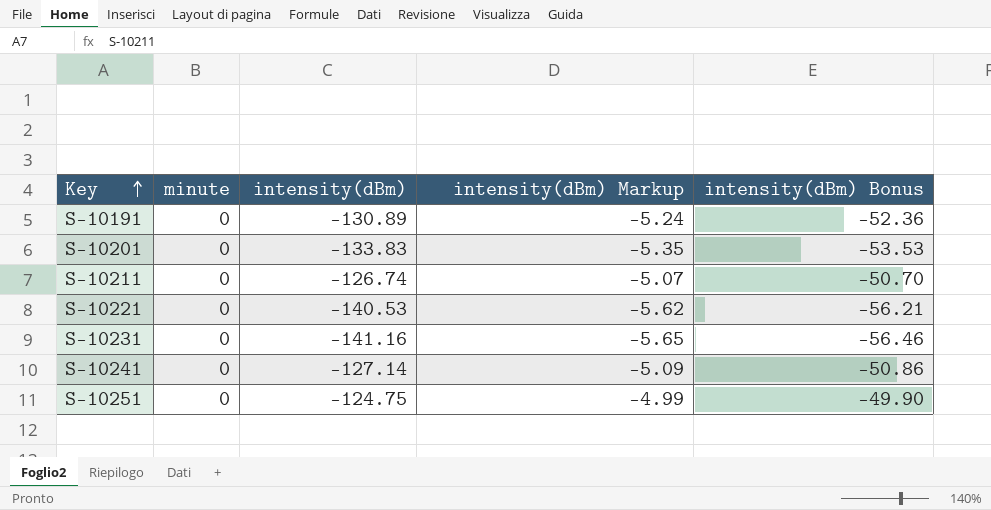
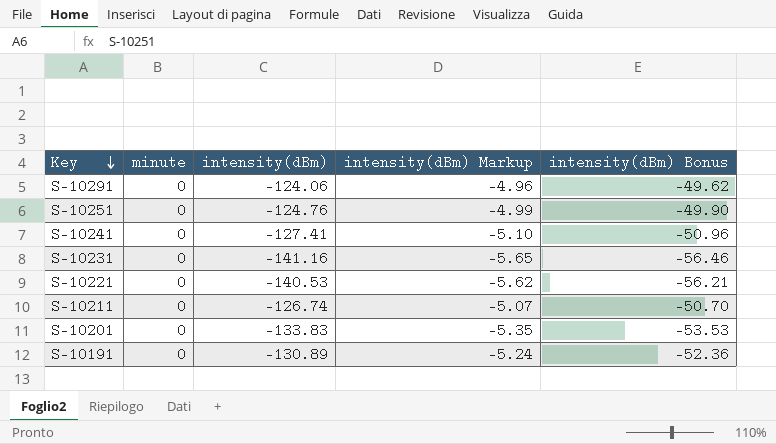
row order: Key ascending -> Key descending
row S-10291: none -> 0 | -124.06 | -4.96 | -49.62
S-10251 | intensity(dBm): -124.75 -> -124.76
S-10241 | intensity(dBm): -127.14 -> -127.41
S-10241 | intensity(dBm) Markup: -5.09 -> -5.10
S-10241 | intensity(dBm) Bonus: -50.86 -> -50.96

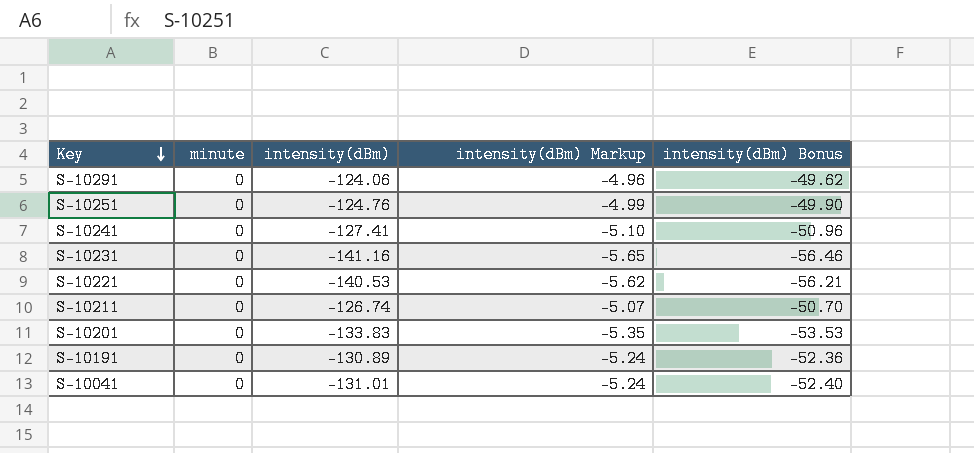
row S-10041: none -> 0 | -131.01 | -5.24 | -52.40

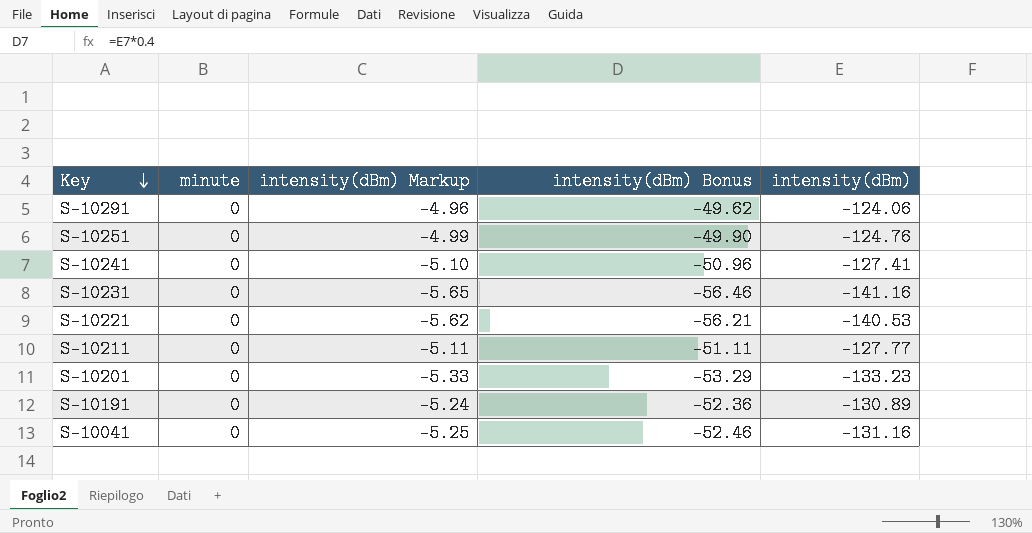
column intensity(dBm) | position: 3 -> 5
S-10211 | intensity(dBm) Markup: -5.07 -> -5.11
S-10211 | intensity(dBm) Bonus: -50.70 -> -51.11
S-10211 | intensity(dBm): -126.74 -> -127.77
S-10201 | intensity(dBm) Markup: -5.35 -> -5.33
S-10201 | intensity(dBm) Bonus: -53.53 -> -53.29
S-10201 | intensity(dBm): -133.83 -> -133.23
S-10041 | intensity(dBm) Markup: -5.24 -> -5.25
S-10041 | intensity(dBm) Bonus: -52.40 -> -52.46
S-10041 | intensity(dBm): -131.01 -> -131.16

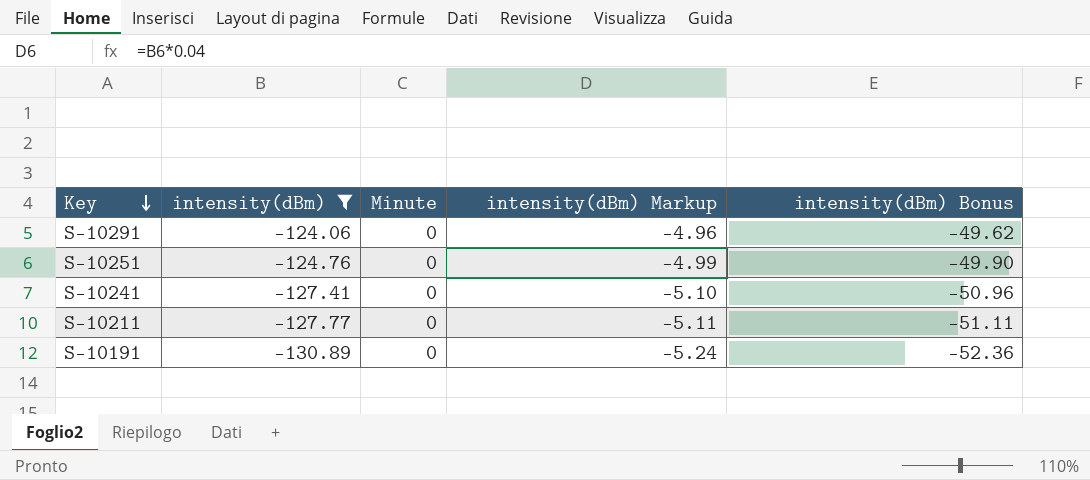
filter: none -> intensity(dBm) >= -130.89
column intensity(dBm) | position: 5 -> 2
column name: minute -> Minute

